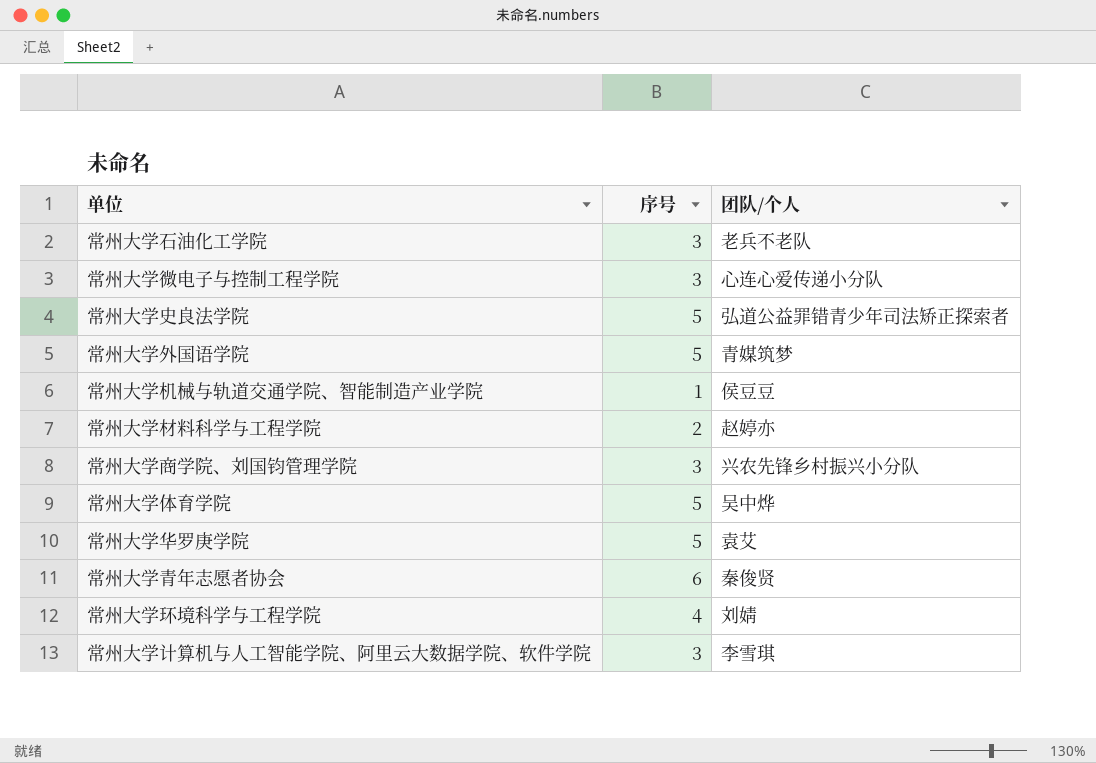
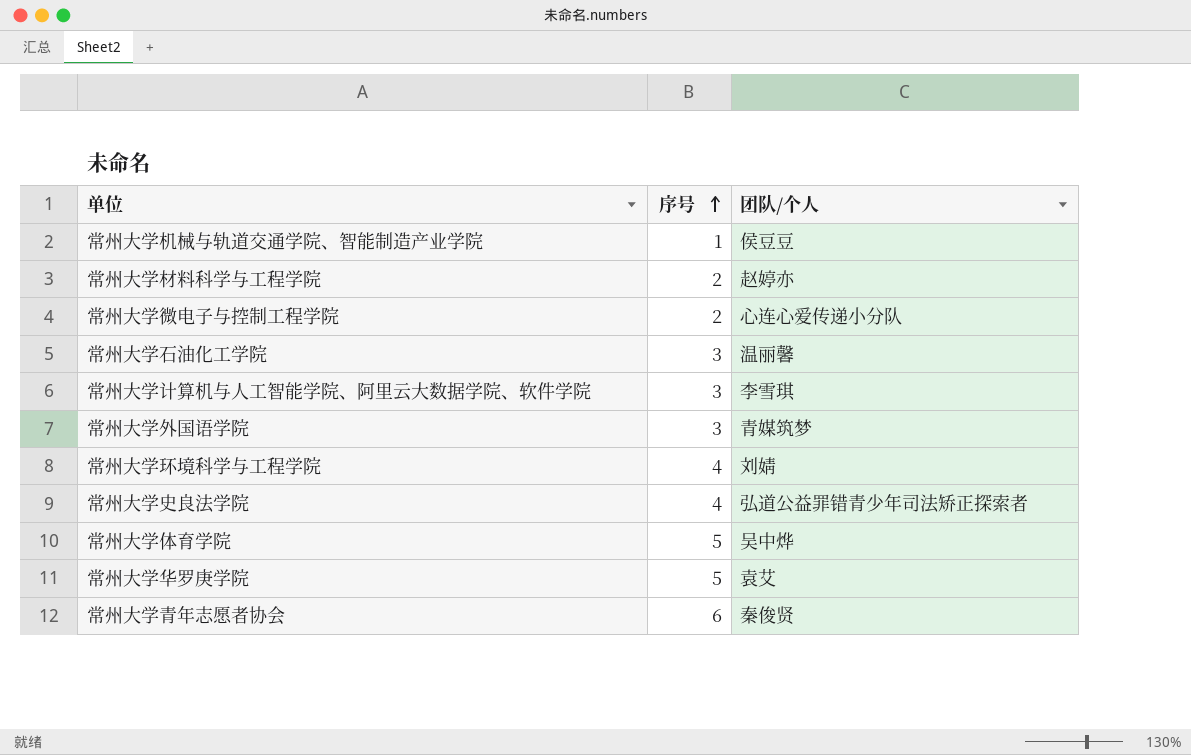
row order: none -> 序号 ascending
row 常州大学商学院、刘国钧管理学院: 3 | 兴农先锋乡村振兴小分队 -> none
常州大学微电子与控制工程学院 | 序号: 3 -> 2
常州大学石油化工学院 | 团队/个人: 老兵不老队 -> 温丽馨
常州大学外国语学院 | 序号: 5 -> 3
常州大学史良法学院 | 序号: 5 -> 4

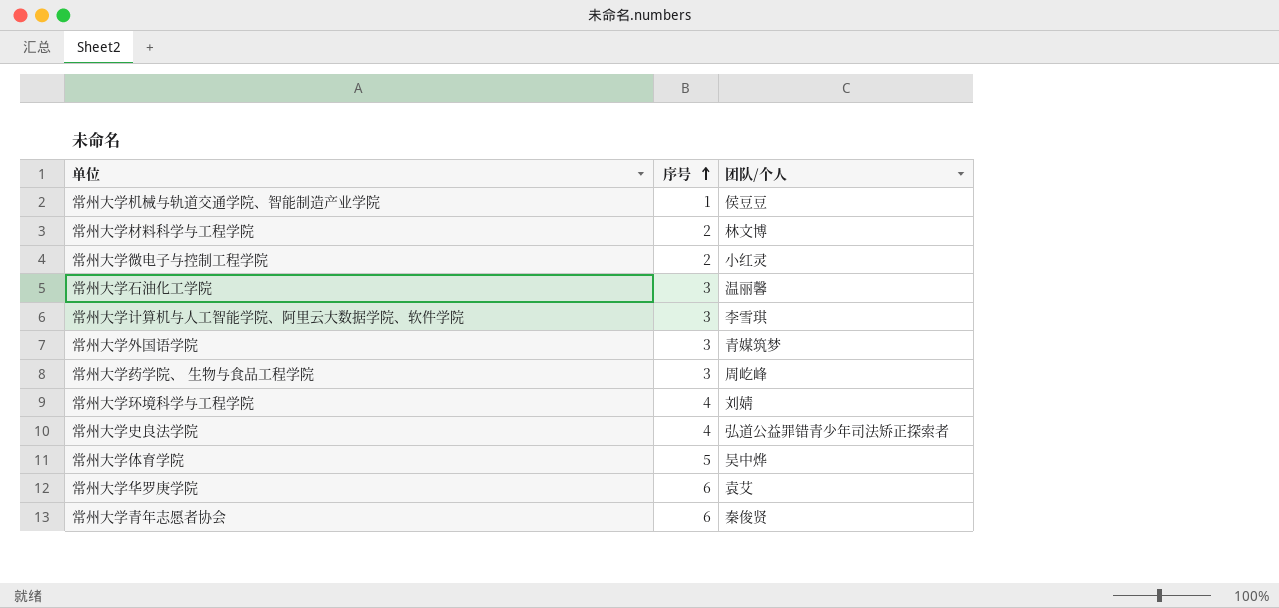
常州大学材料科学与工程学院 | 团队/个人: 赵婷亦 -> 林文博
常州大学微电子与控制工程学院 | 团队/个人: 心连心爱传递小分队 -> 小红灵
row 常州大学药学院、 生物与食品工程学院: none -> 3 | 周屹峰
常州大学华罗庚学院 | 序号: 5 -> 6

